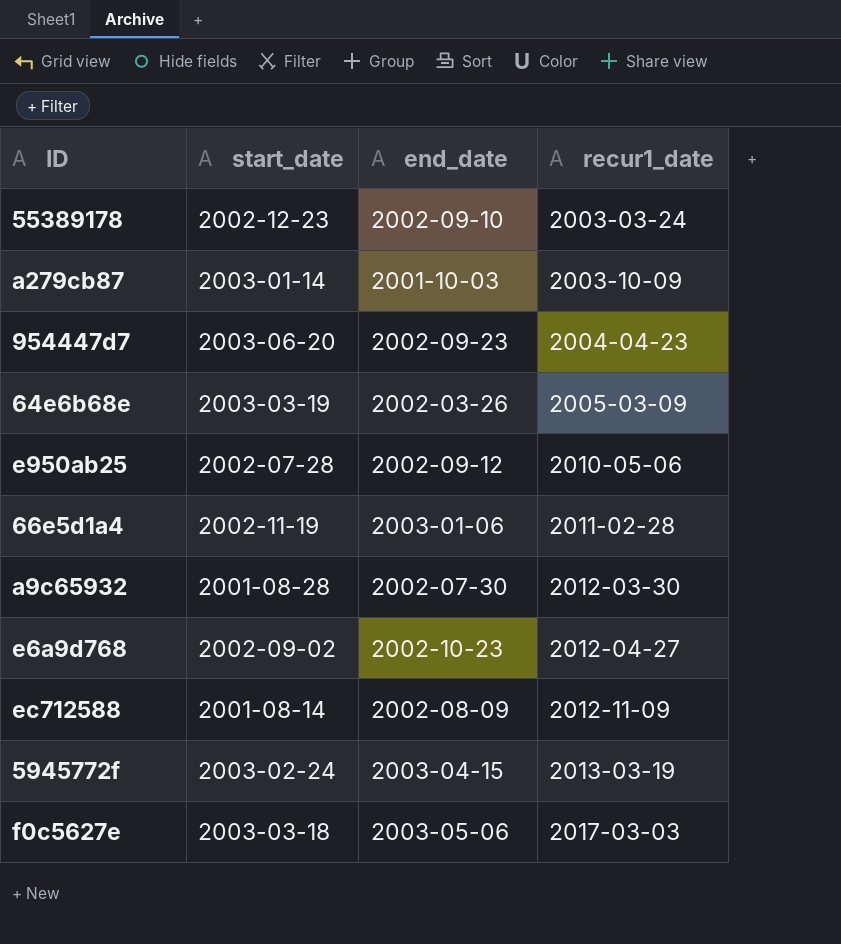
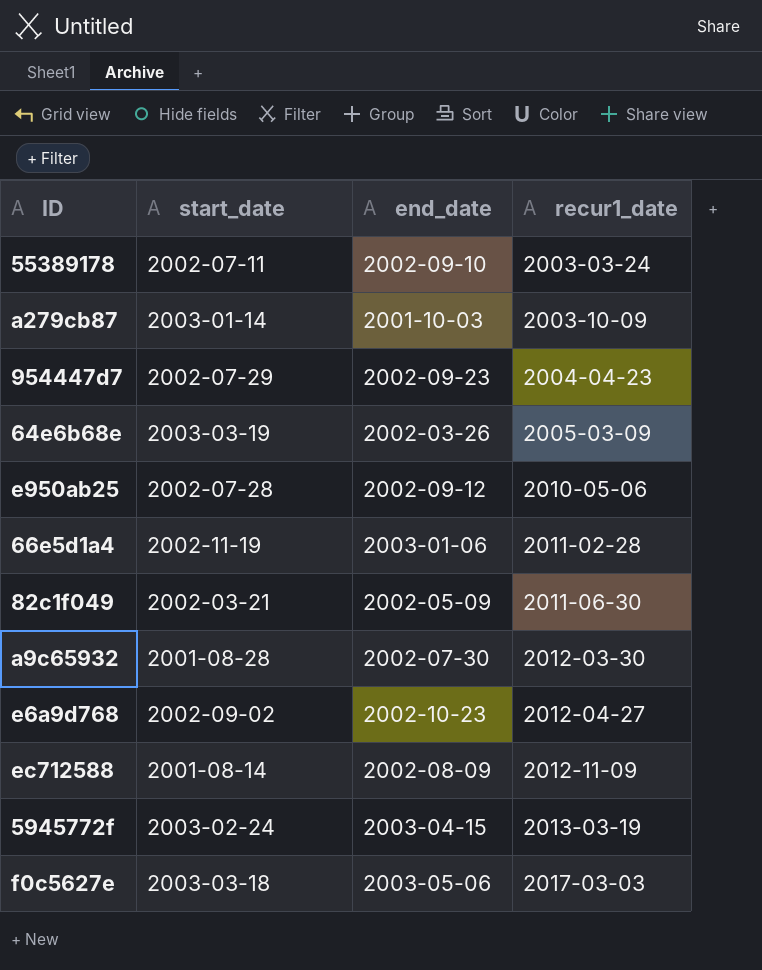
55389178 | start_date: 2002-12-23 -> 2002-07-11
954447d7 | start_date: 2003-06-20 -> 2002-07-29
row 82c1f049: none -> 2002-03-21 | 2002-05-09 | 2011-06-30

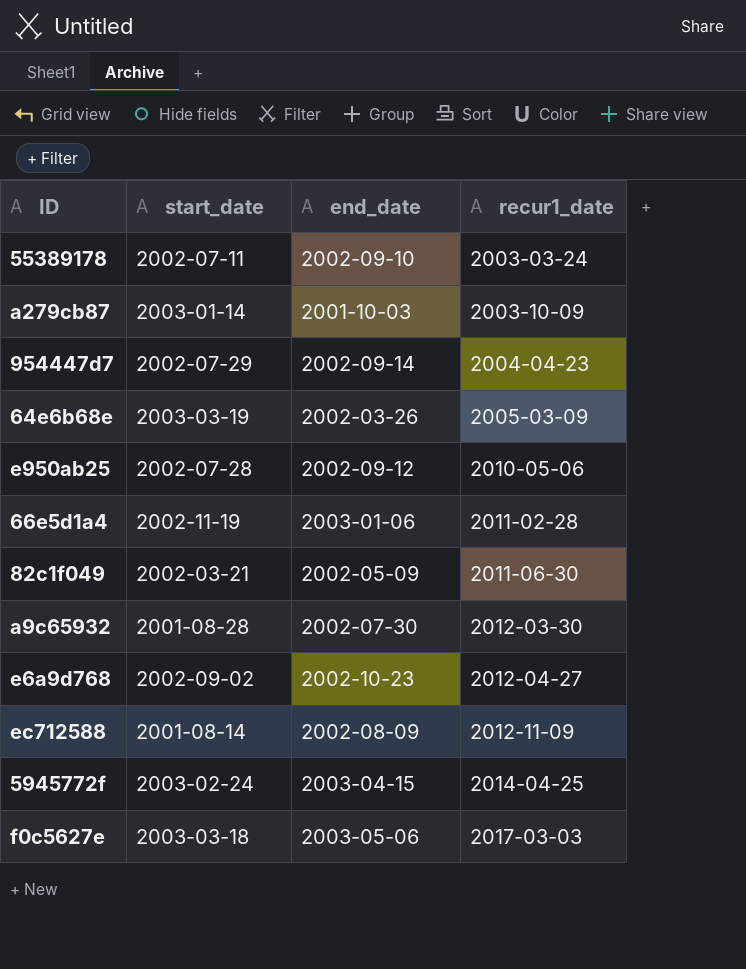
954447d7 | end_date: 2002-09-23 -> 2002-09-14
5945772f | recur1_date: 2013-03-19 -> 2014-04-25

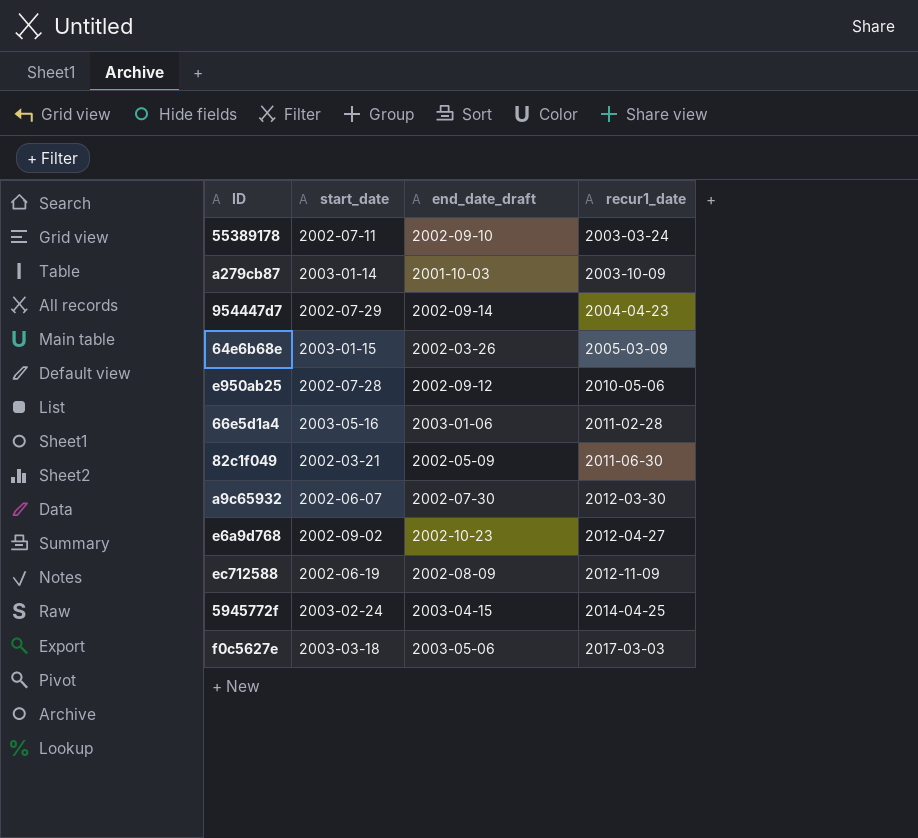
column name: end_date -> end_date_draft
64e6b68e | start_date: 2003-03-19 -> 2003-01-15
66e5d1a4 | start_date: 2002-11-19 -> 2003-05-16
a9c65932 | start_date: 2001-08-28 -> 2002-06-07
ec712588 | start_date: 2001-08-14 -> 2002-06-19

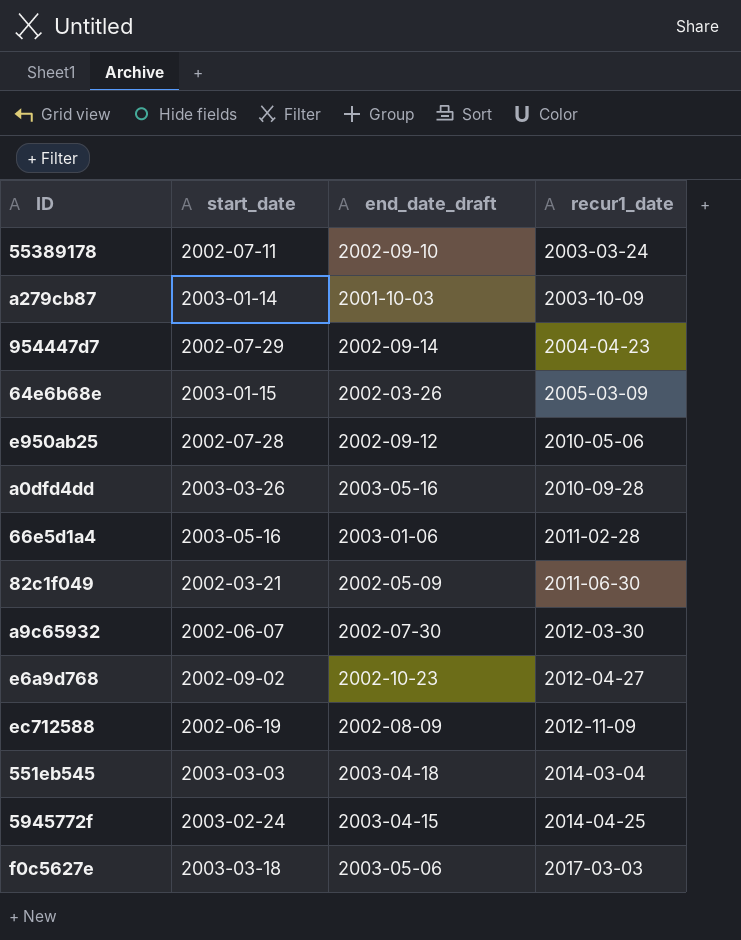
row a0dfd4dd: none -> 2003-03-26 | 2003-05-16 | 2010-09-28
row 551eb545: none -> 2003-03-03 | 2003-04-18 | 2014-03-04

